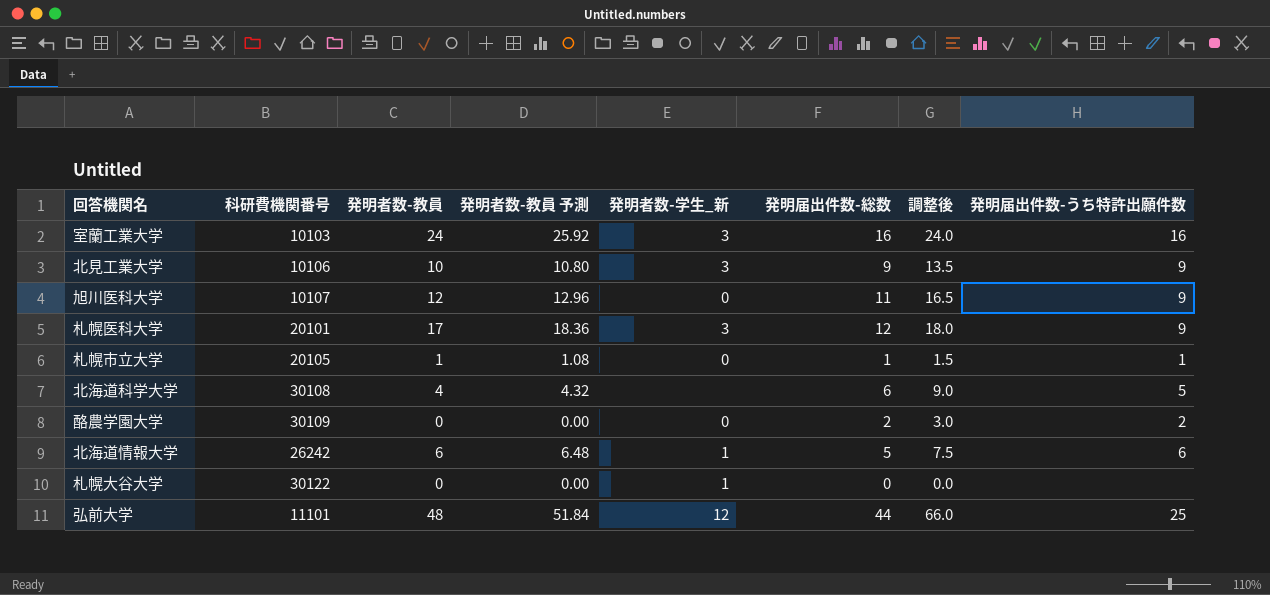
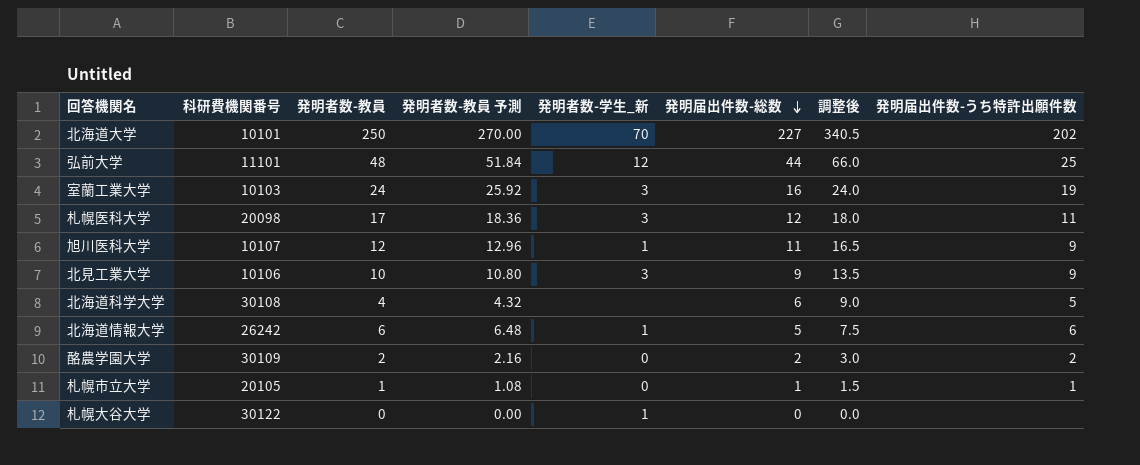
row order: none -> 発明届出件数-総数 descending
row 北海道大学: none -> 10101 | 250 | 270.00 | 70 | 227 | 340.5 | 202
室蘭工業大学 | 発明届出件数-うち特許出願件数: 16 -> 19
札幌医科大学 | 科研費機関番号: 20101 -> 20098
札幌医科大学 | 発明届出件数-うち特許出願件数: 9 -> 11
旭川医科大学 | 発明者数-学生_新: 0 -> 1
酪農学園大学 | 発明者数-教員: 0 -> 2
酪農学園大学 | 発明者数-教員 予測: 0.00 -> 2.16

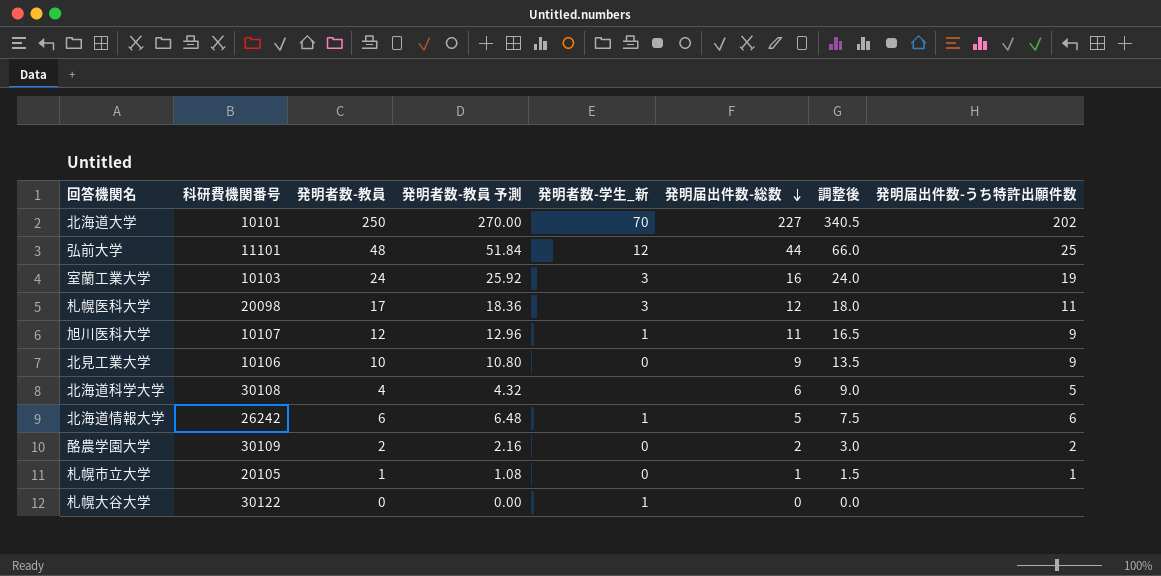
北見工業大学 | 発明者数-学生_新: 3 -> 0

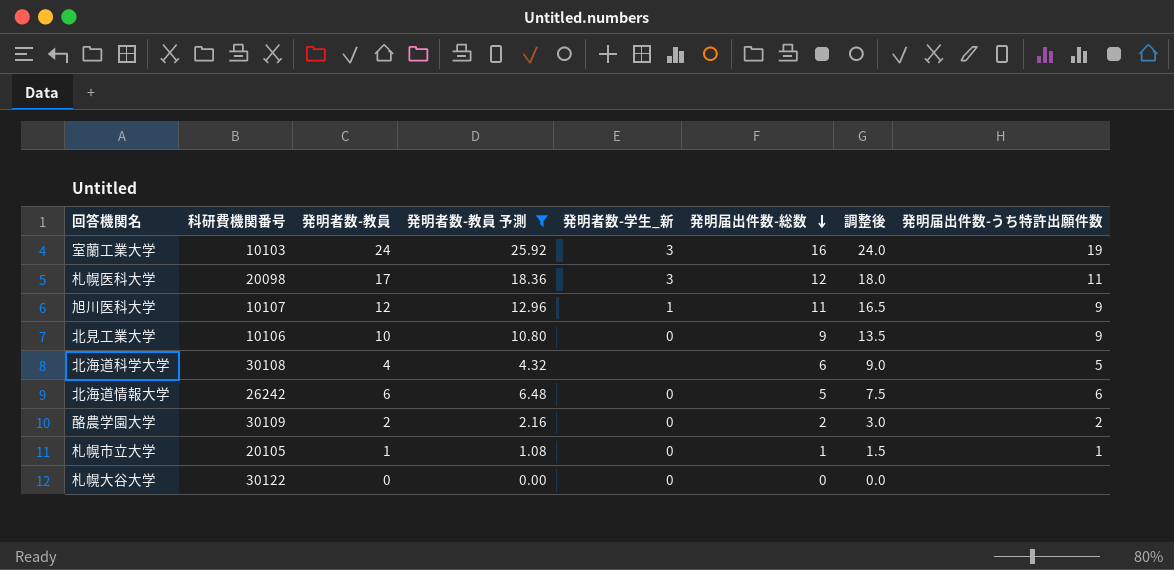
filter: none -> 発明者数-教員 予測 <= 25.92
北海道情報大学 | 発明者数-学生_新: 1 -> 0
札幌大谷大学 | 発明者数-学生_新: 1 -> 0

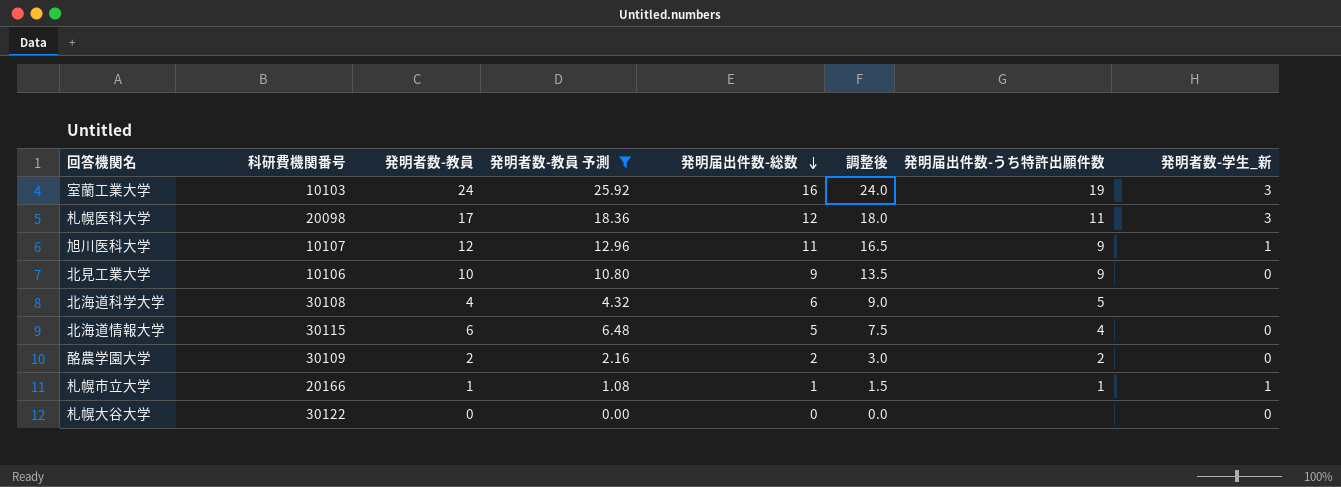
column 発明者数-学生_新 | position: 5 -> 8
北海道情報大学 | 科研費機関番号: 26242 -> 30115
北海道情報大学 | 発明届出件数-うち特許出願件数: 6 -> 4
札幌市立大学 | 科研費機関番号: 20105 -> 20166
札幌市立大学 | 発明者数-学生_新: 0 -> 1

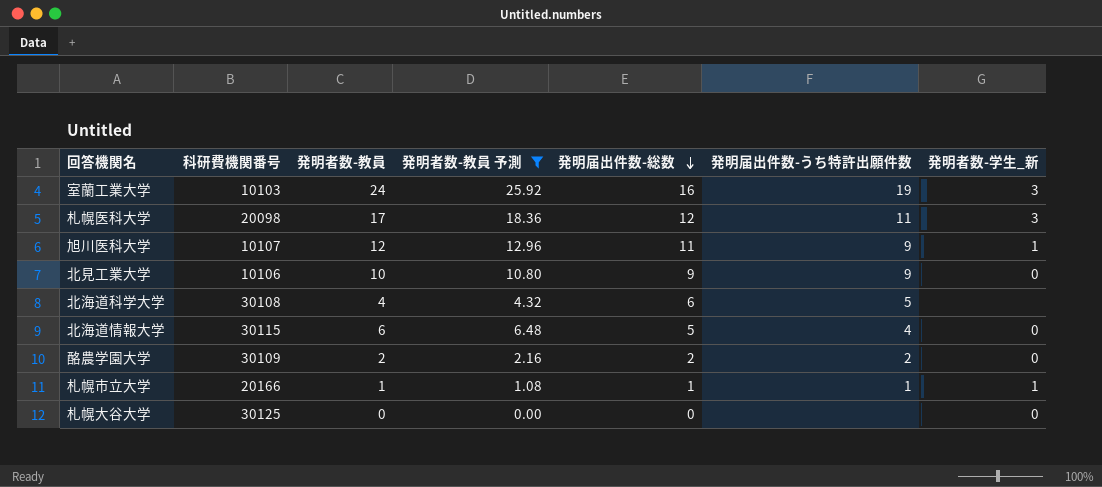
column 調整後 | formula: [発明届出件数-総数] * 1.5 -> none
札幌大谷大学 | 科研費機関番号: 30122 -> 30125

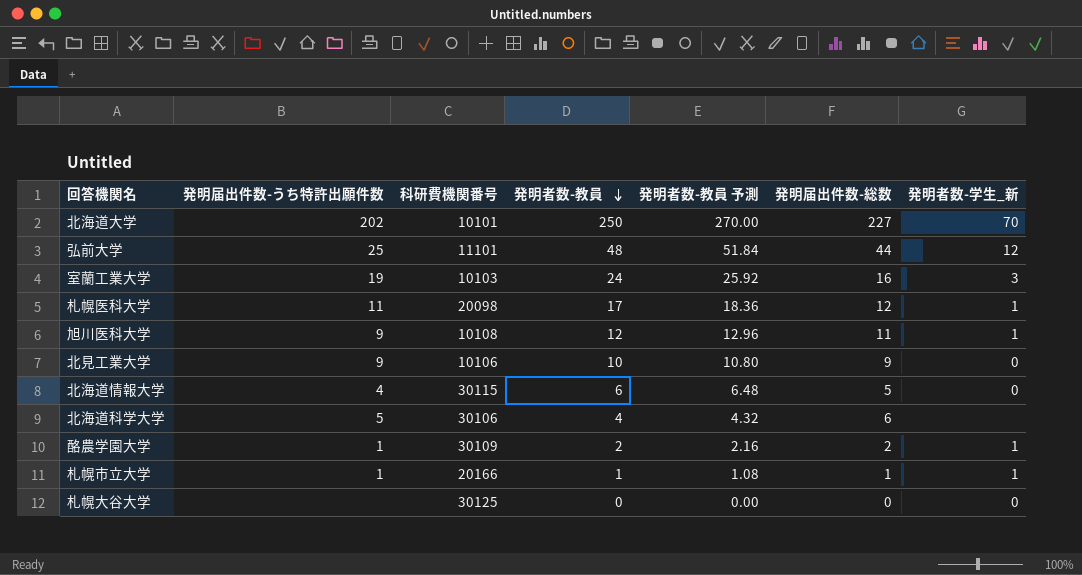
filter: 発明者数-教員 予測 <= 25.92 -> none
row order: 発明届出件数-総数 descending -> 発明者数-教員 descending
column 発明届出件数-うち特許出願件数 | position: 6 -> 2
札幌医科大学 | 発明者数-学生_新: 3 -> 1
旭川医科大学 | 科研費機関番号: 10107 -> 10108
北海道科学大学 | 科研費機関番号: 30108 -> 30106
酪農学園大学 | 発明届出件数-うち特許出願件数: 2 -> 1
酪農学園大学 | 発明者数-学生_新: 0 -> 1

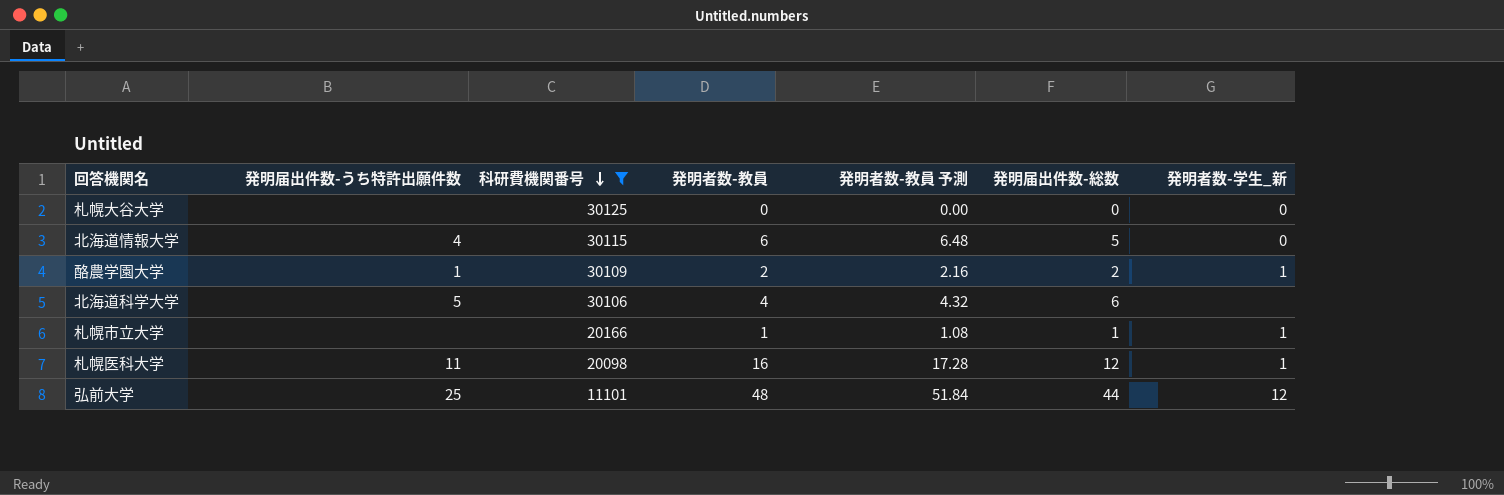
filter: none -> 科研費機関番号 >= 11101
row order: 発明者数-教員 descending -> 科研費機関番号 descending
札幌市立大学 | 発明届出件数-うち特許出願件数: 1 -> none
札幌医科大学 | 発明者数-教員: 17 -> 16
札幌医科大学 | 発明者数-教員 予測: 18.36 -> 17.28

